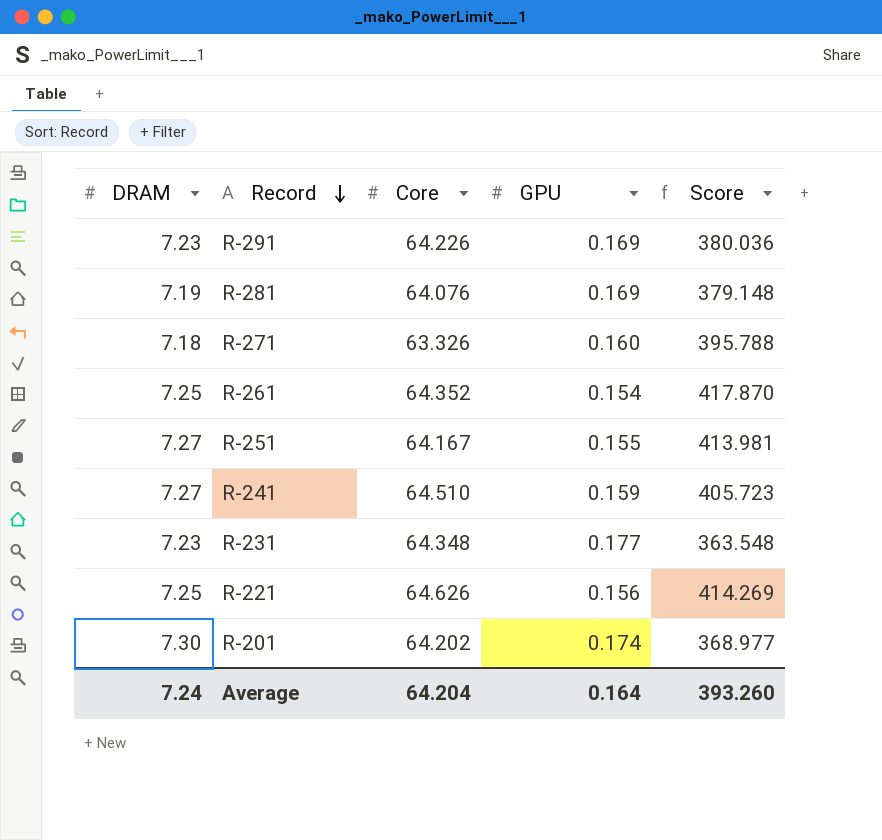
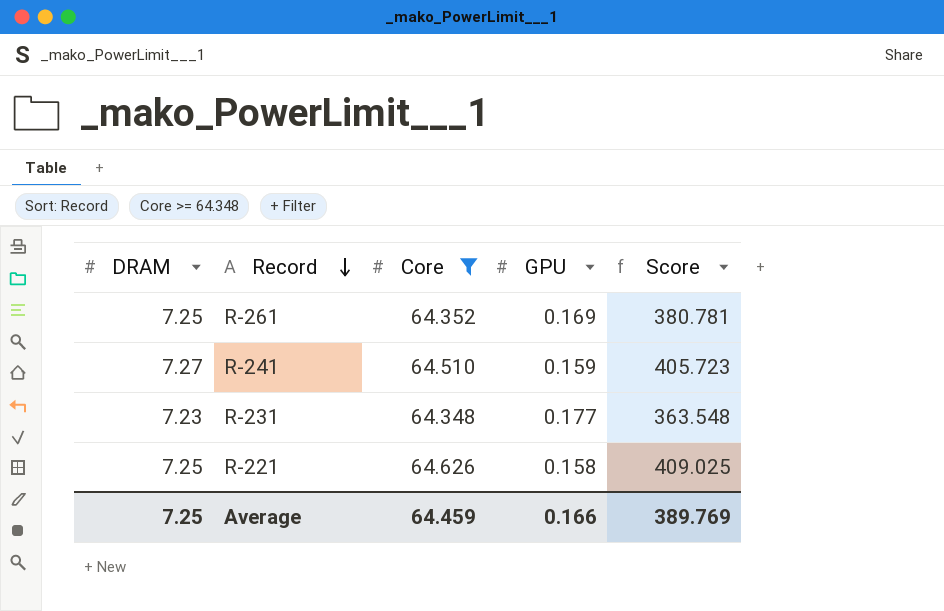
filter: none -> Core >= 64.348
R-261 | GPU: 0.154 -> 0.169
R-261 | Score: 417.870 -> 380.781
R-221 | GPU: 0.156 -> 0.158
R-221 | Score: 414.269 -> 409.025
Average | DRAM: 7.24 -> 7.25
Average | Core: 64.204 -> 64.459
Average | GPU: 0.164 -> 0.166
Average | Score: 393.260 -> 389.769

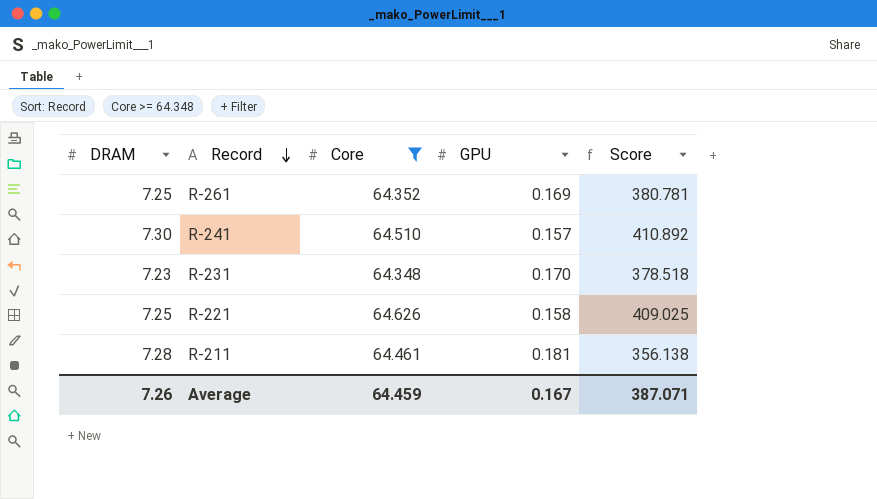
R-241 | DRAM: 7.27 -> 7.30
R-241 | GPU: 0.159 -> 0.157
R-241 | Score: 405.723 -> 410.892
R-231 | GPU: 0.177 -> 0.170
R-231 | Score: 363.548 -> 378.518
row R-211: none -> 7.28 | 64.461 | 0.181 | 356.138
Average | DRAM: 7.25 -> 7.26
Average | GPU: 0.166 -> 0.167
Average | Score: 389.769 -> 387.071

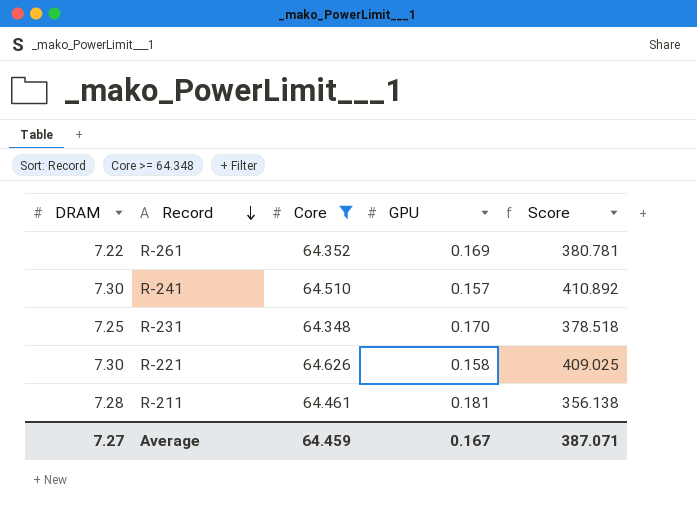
R-261 | DRAM: 7.25 -> 7.22
R-231 | DRAM: 7.23 -> 7.25
R-221 | DRAM: 7.25 -> 7.30
Average | DRAM: 7.26 -> 7.27

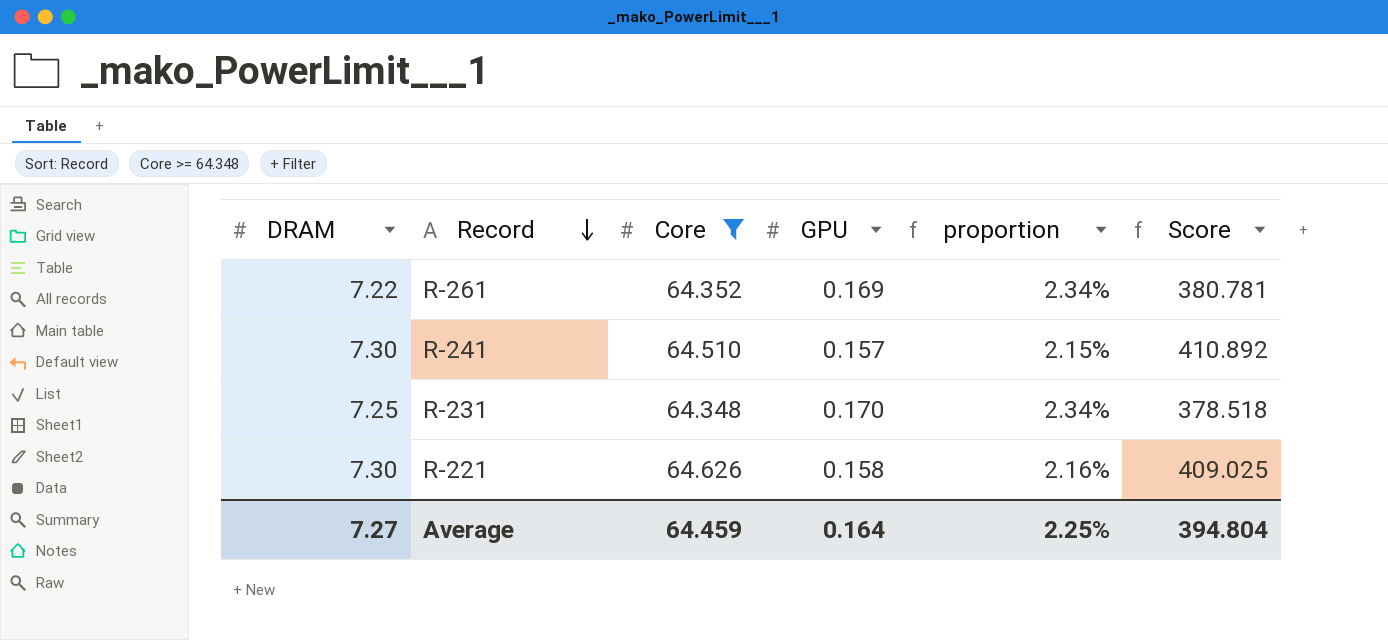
column proportion | formula: none -> [GPU] / [DRAM]
row R-211: 7.28 | 64.461 | 0.181 | 356.138 -> none
Average | GPU: 0.167 -> 0.164
Average | Score: 387.071 -> 394.804

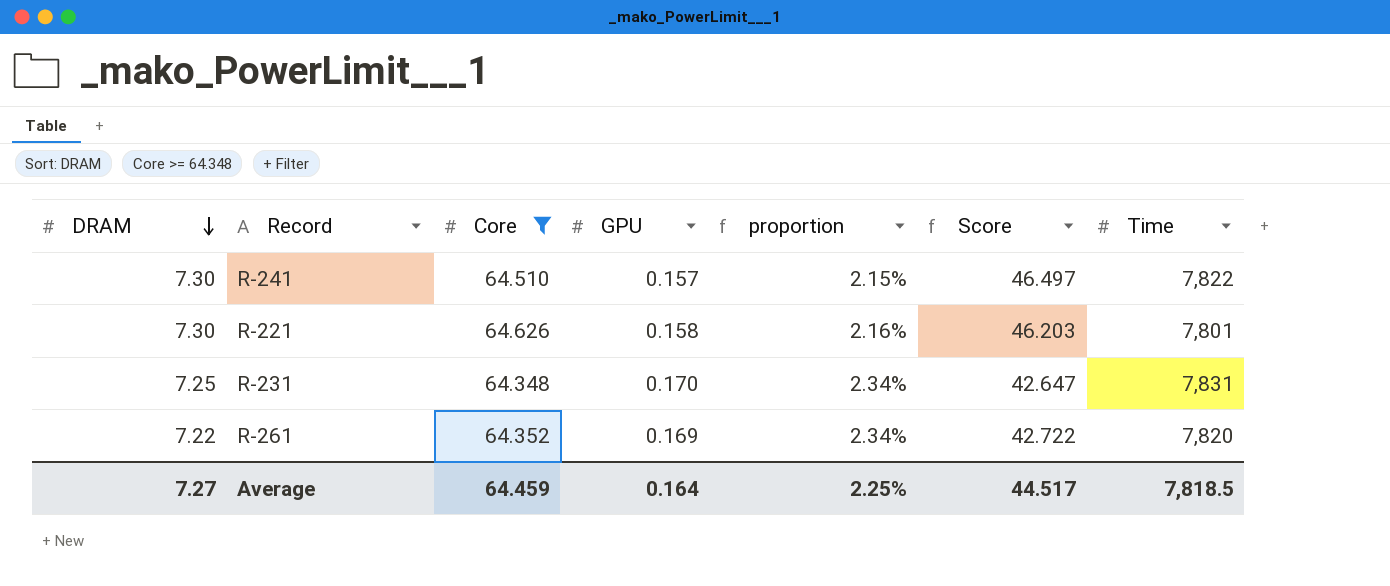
row order: Record descending -> DRAM descending
column Score | formula: [Core] / [GPU] -> [DRAM] / [GPU]
column Time | position: none -> 7
Average | Score: 394.804 -> 44.517

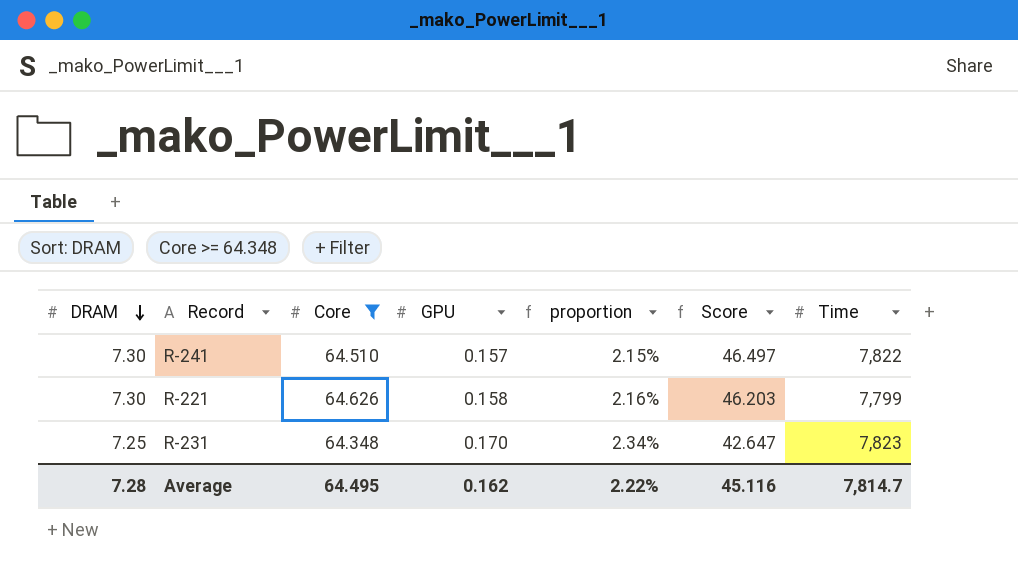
row R-261: 7.22 | 64.352 | 0.169 | 2.34% | 42.722 | 7,820 -> none
R-221 | Time: 7,801 -> 7,799
R-231 | Time: 7,831 -> 7,823
Average | DRAM: 7.27 -> 7.28
Average | Core: 64.459 -> 64.495
Average | GPU: 0.164 -> 0.162
Average | proportion: 2.25% -> 2.22%
Average | Score: 44.517 -> 45.116
Average | Time: 7,818.5 -> 7,814.7

